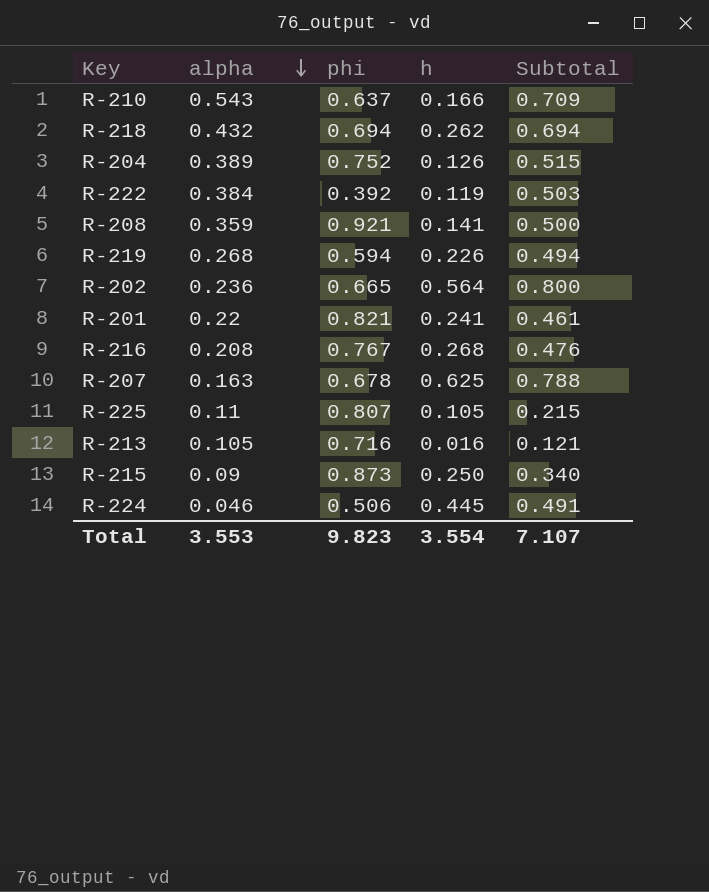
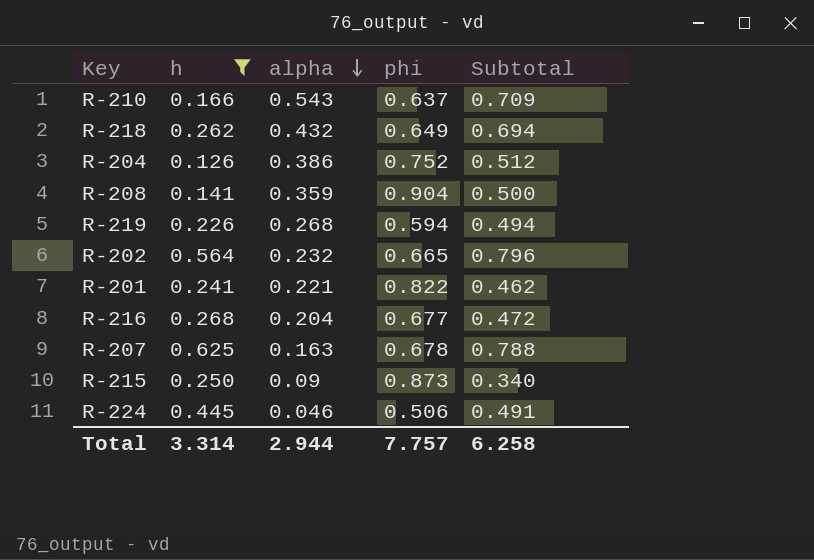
filter: none -> h >= 0.126
column h | position: 4 -> 2
R-218 | phi: 0.694 -> 0.649
R-204 | alpha: 0.389 -> 0.386
R-204 | Subtotal: 0.515 -> 0.512
R-208 | phi: 0.921 -> 0.904
R-202 | alpha: 0.236 -> 0.232
R-202 | Subtotal: 0.800 -> 0.796
R-201 | alpha: 0.22 -> 0.221
R-201 | phi: 0.821 -> 0.822
R-201 | Subtotal: 0.461 -> 0.462
R-216 | alpha: 0.208 -> 0.204
R-216 | phi: 0.767 -> 0.677
R-216 | Subtotal: 0.476 -> 0.472
Total | h: 3.554 -> 3.314
Total | alpha: 3.553 -> 2.944
Total | phi: 9.823 -> 7.757
Total | Subtotal: 7.107 -> 6.258

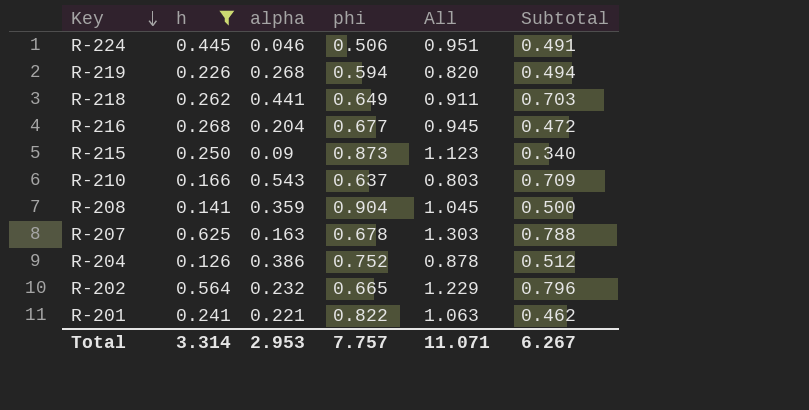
row order: alpha descending -> Key descending
column All | formula: none -> [h] + [phi]
R-218 | alpha: 0.432 -> 0.441
R-218 | Subtotal: 0.694 -> 0.703
Total | alpha: 2.944 -> 2.953
Total | Subtotal: 6.258 -> 6.267

